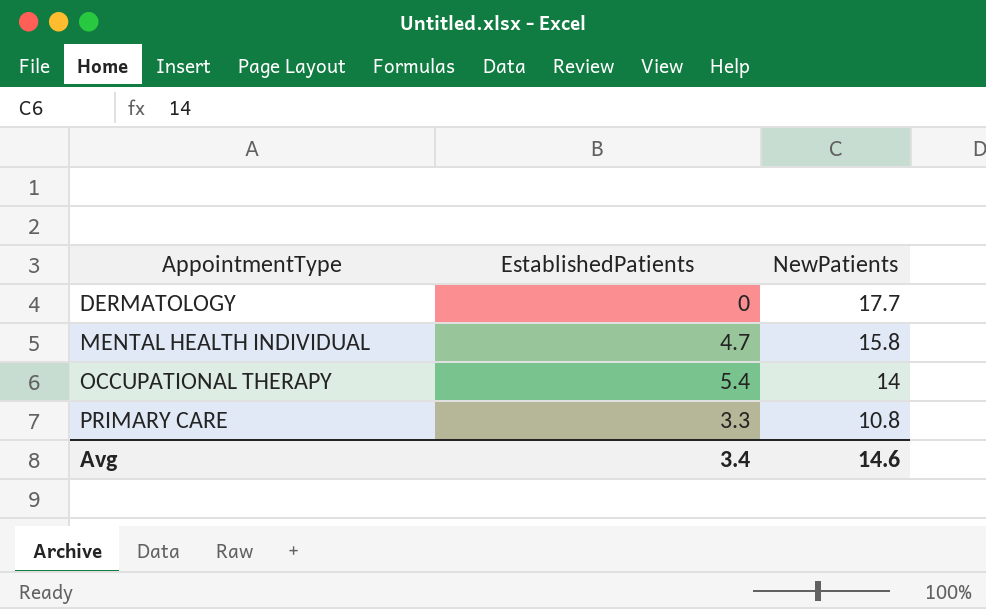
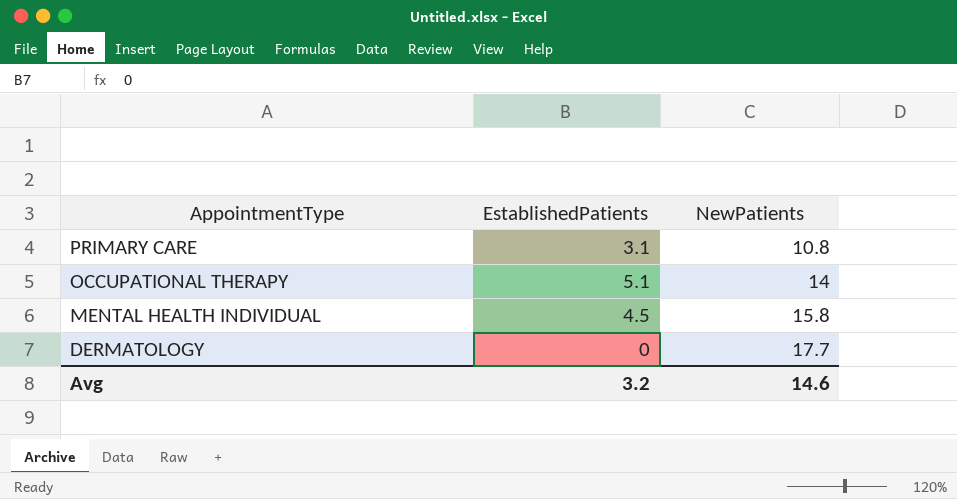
row order: AppointmentType ascending -> AppointmentType descending
PRIMARY CARE | EstablishedPatients: 3.3 -> 3.1
OCCUPATIONAL THERAPY | EstablishedPatients: 5.4 -> 5.1
MENTAL HEALTH INDIVIDUAL | EstablishedPatients: 4.7 -> 4.5
Avg | EstablishedPatients: 3.4 -> 3.2

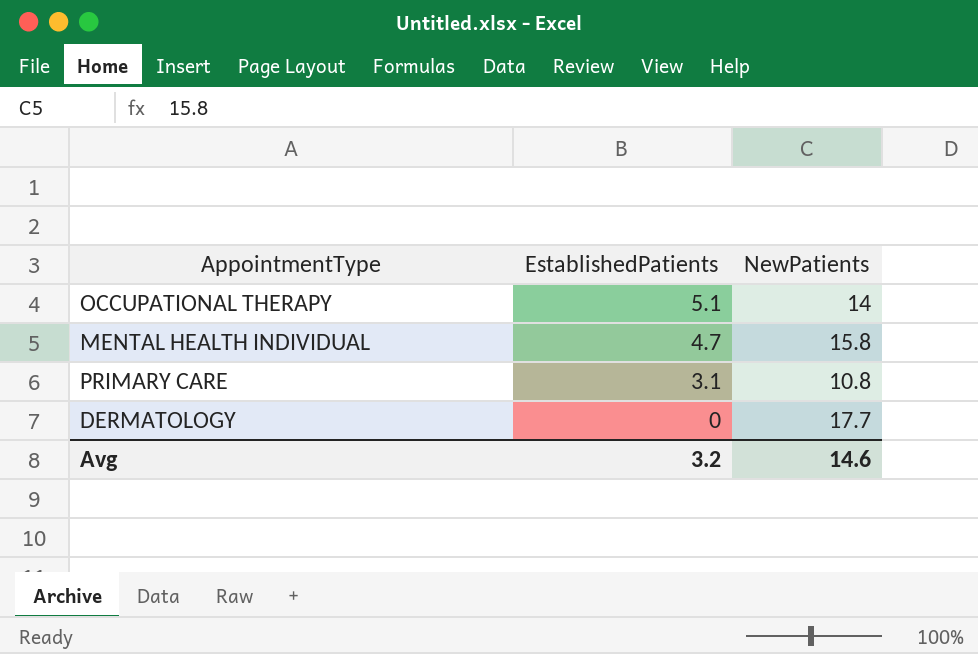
row order: AppointmentType descending -> EstablishedPatients descending
MENTAL HEALTH INDIVIDUAL | EstablishedPatients: 4.5 -> 4.7

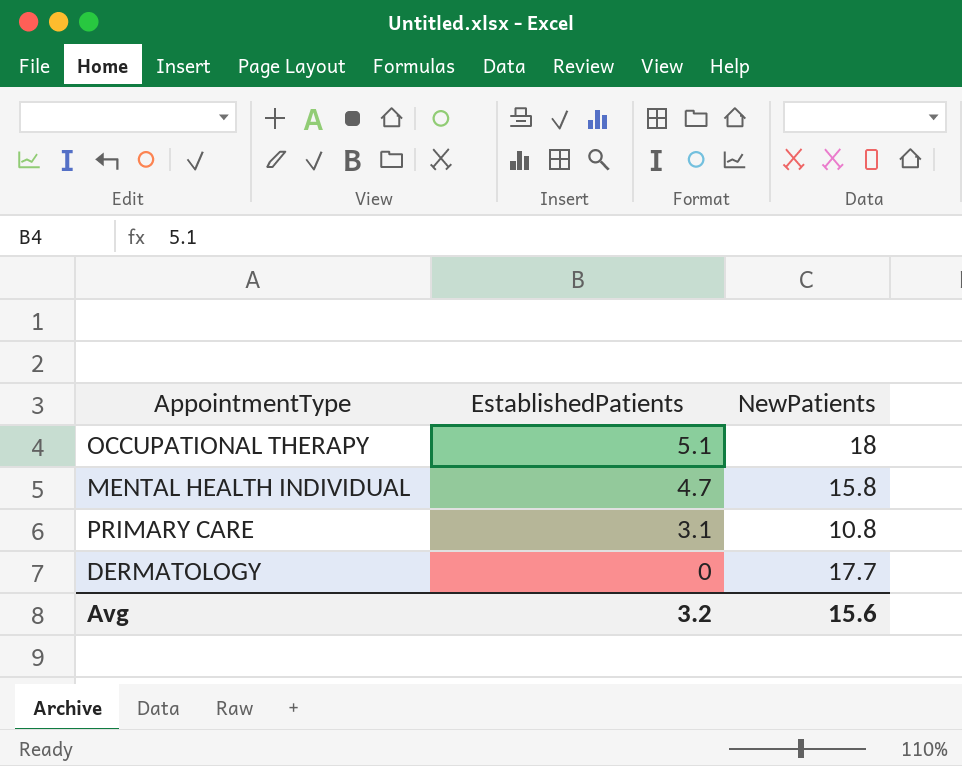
OCCUPATIONAL THERAPY | NewPatients: 14 -> 18
Avg | NewPatients: 14.6 -> 15.6

